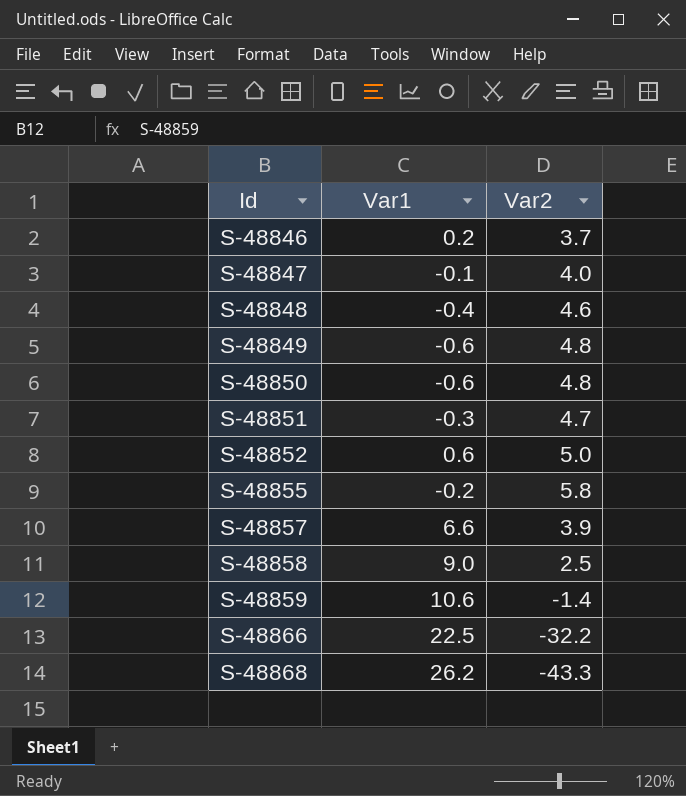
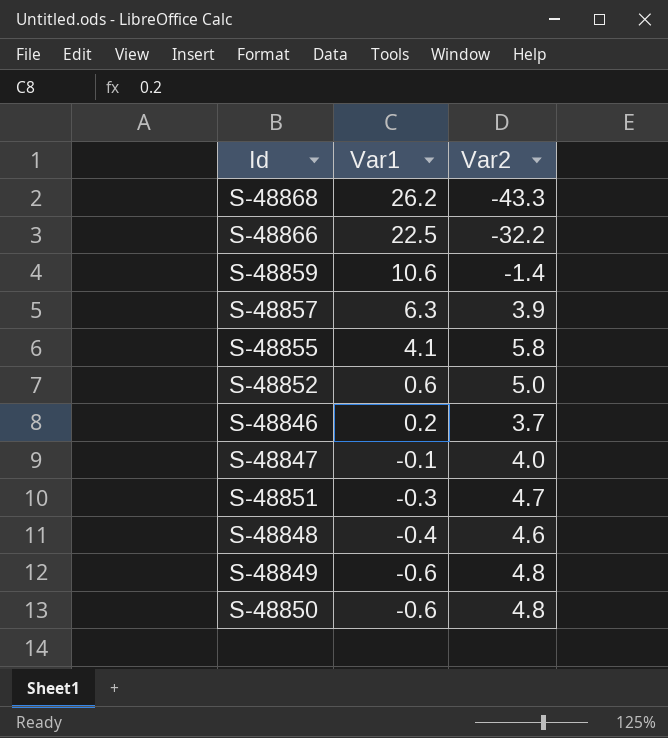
row order: Id ascending -> Var1 descending
row S-48858: 9.0 | 2.5 -> none
S-48857 | Var1: 6.6 -> 6.3
S-48855 | Var1: -0.2 -> 4.1

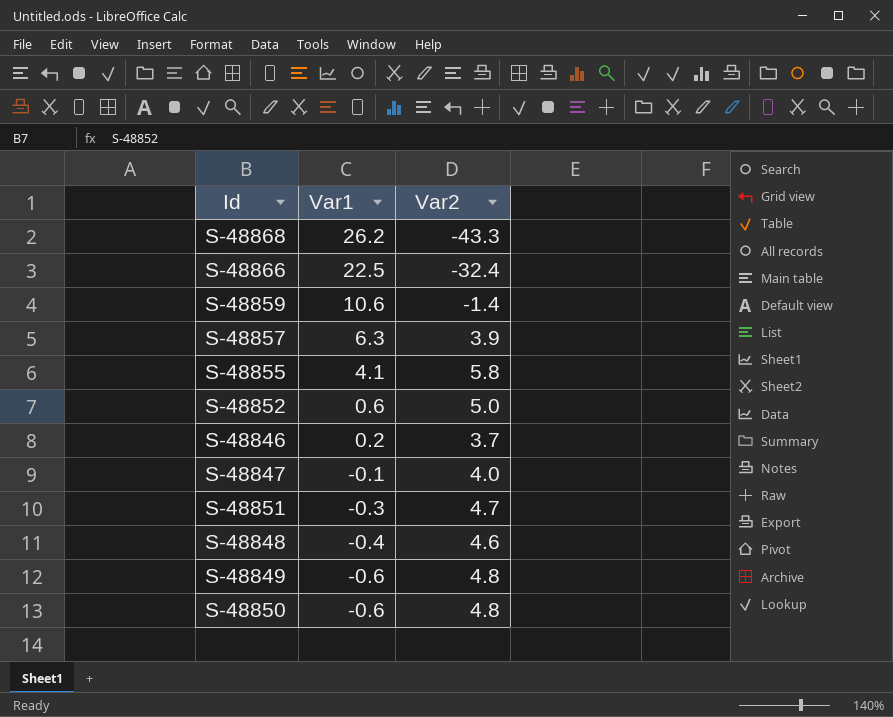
S-48866 | Var2: -32.2 -> -32.4

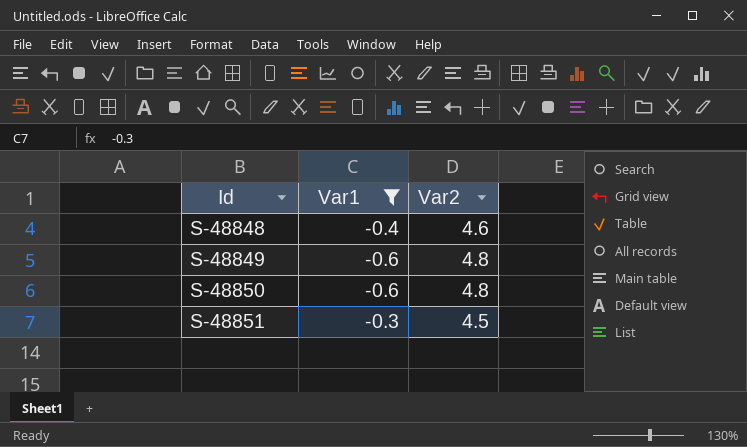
filter: none -> Var1 <= -0.3
row order: Var1 descending -> Id ascending
S-48851 | Var2: 4.7 -> 4.5

